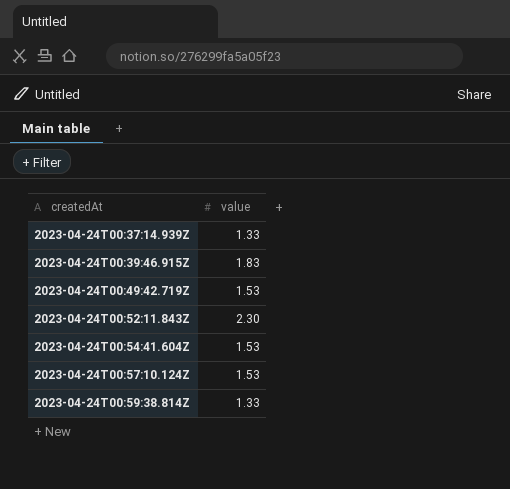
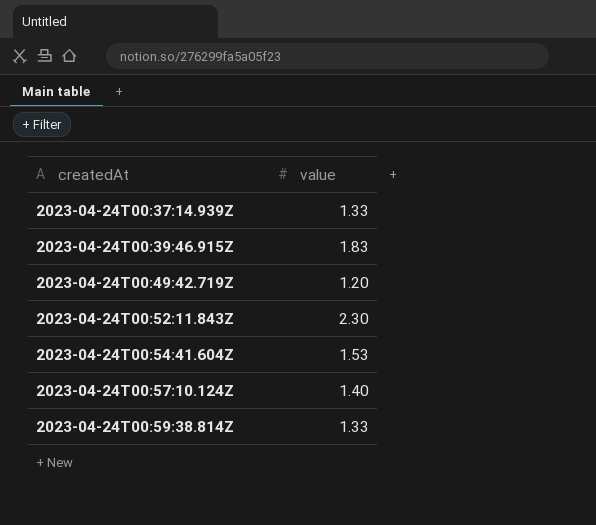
2023-04-24T00:49:42.719Z | value: 1.53 -> 1.20
2023-04-24T00:57:10.124Z | value: 1.53 -> 1.40

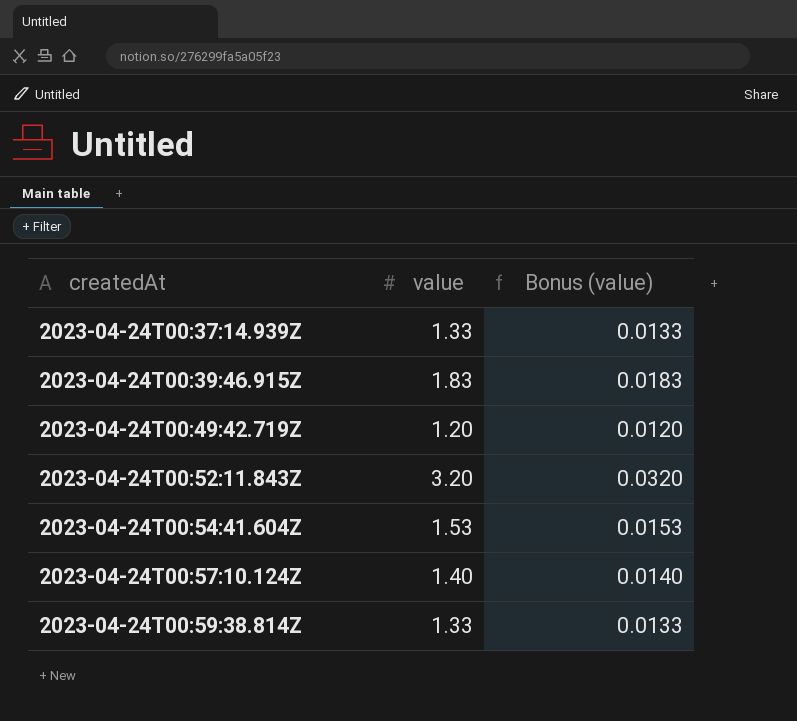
column Bonus (value) | formula: none -> [value] * 0.01
2023-04-24T00:52:11.843Z | value: 2.30 -> 3.20

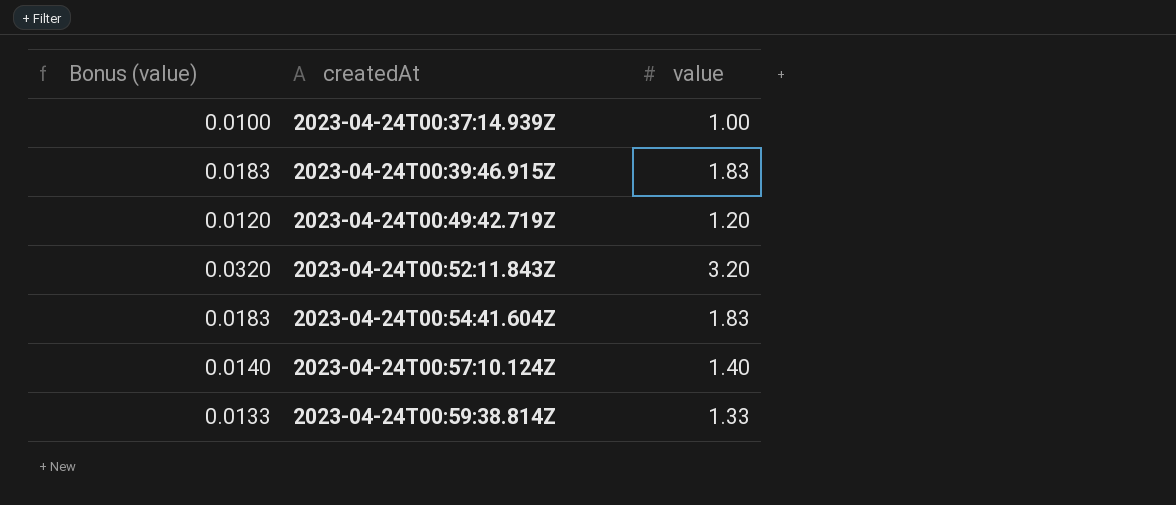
column Bonus (value) | position: 3 -> 1
2023-04-24T00:37:14.939Z | Bonus (value): 0.0133 -> 0.0100
2023-04-24T00:37:14.939Z | value: 1.33 -> 1.00
2023-04-24T00:54:41.604Z | Bonus (value): 0.0153 -> 0.0183
2023-04-24T00:54:41.604Z | value: 1.53 -> 1.83

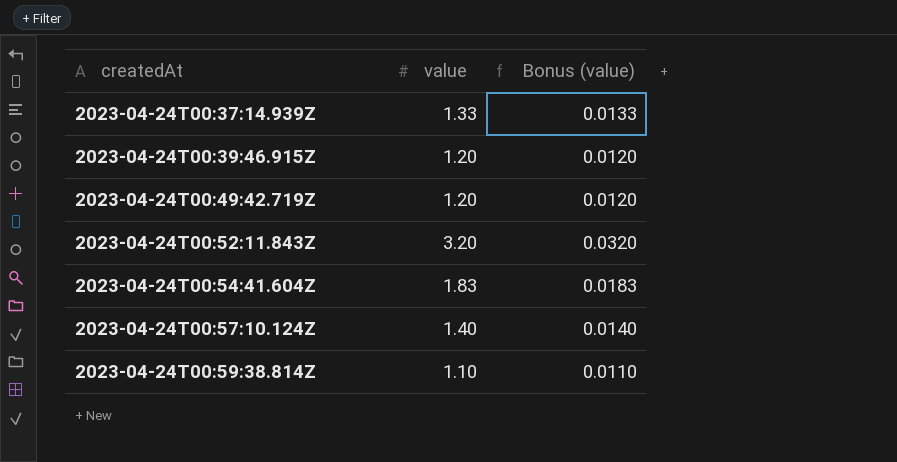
column Bonus (value) | position: 1 -> 3
2023-04-24T00:37:14.939Z | value: 1.00 -> 1.33
2023-04-24T00:37:14.939Z | Bonus (value): 0.0100 -> 0.0133
2023-04-24T00:39:46.915Z | value: 1.83 -> 1.20
2023-04-24T00:39:46.915Z | Bonus (value): 0.0183 -> 0.0120
2023-04-24T00:59:38.814Z | value: 1.33 -> 1.10
2023-04-24T00:59:38.814Z | Bonus (value): 0.0133 -> 0.0110

